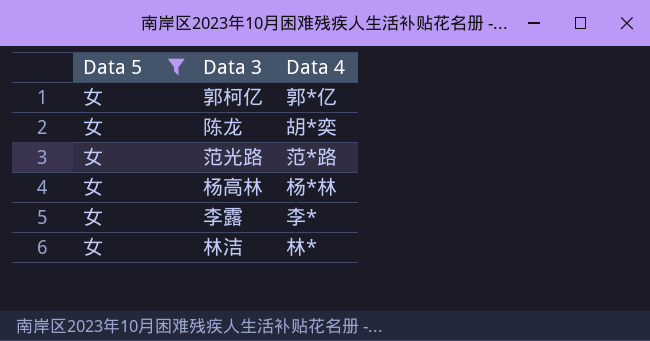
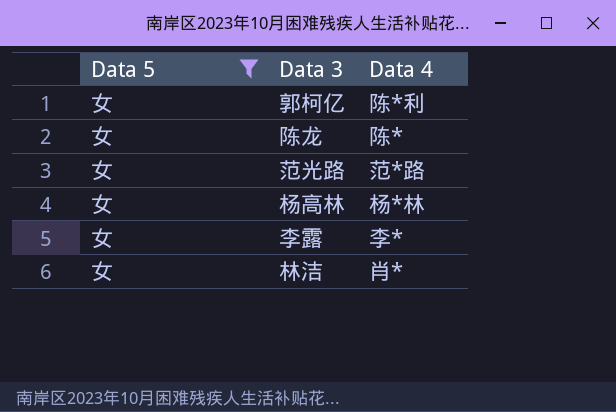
郭柯亿 | Data 4: 郭*亿 -> 陈*利
陈龙 | Data 4: 胡*奕 -> 陈*
林洁 | Data 4: 林* -> 肖*

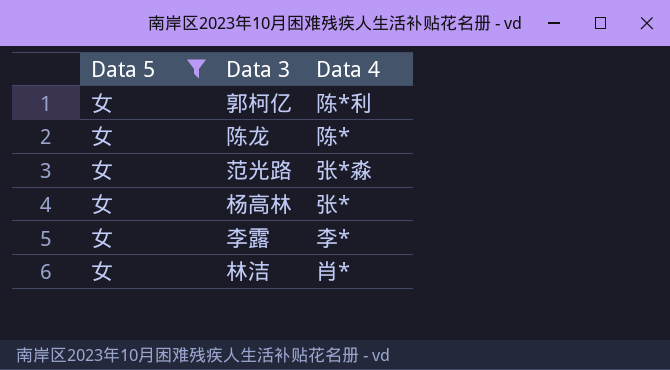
范光路 | Data 4: 范*路 -> 张*淼
杨高林 | Data 4: 杨*林 -> 张*

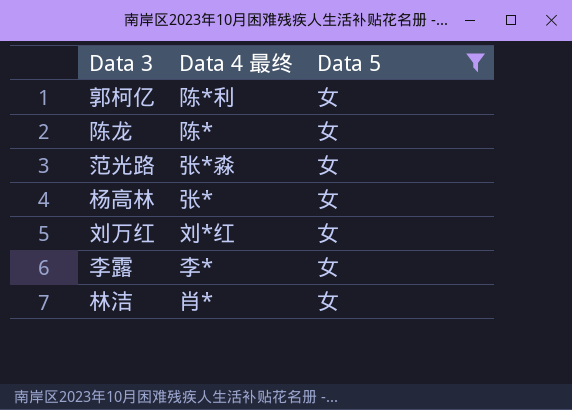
column name: Data 4 -> Data 4 最终
column Data 5 | position: 1 -> 3
row 刘万红: none -> 刘*红 | 女

